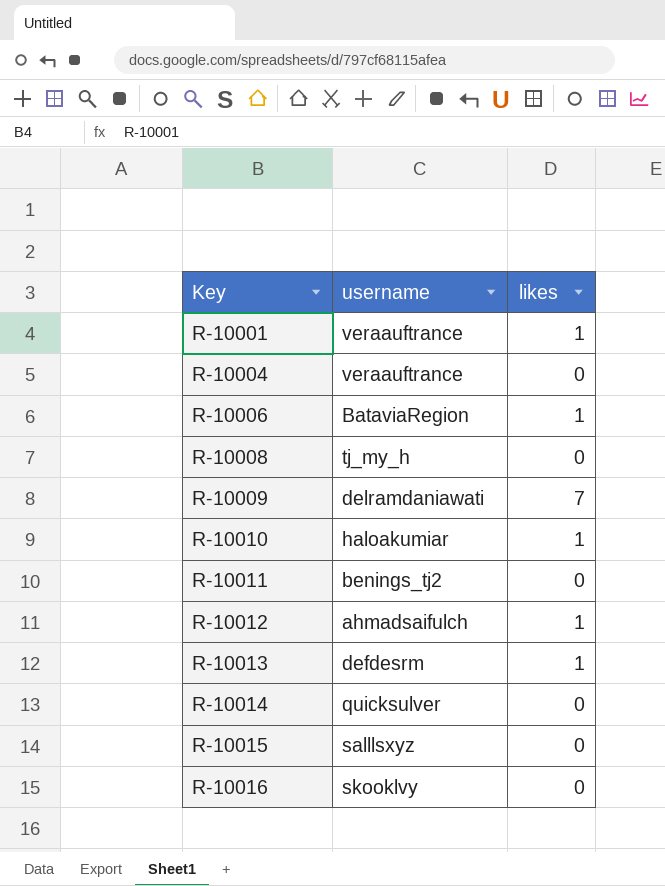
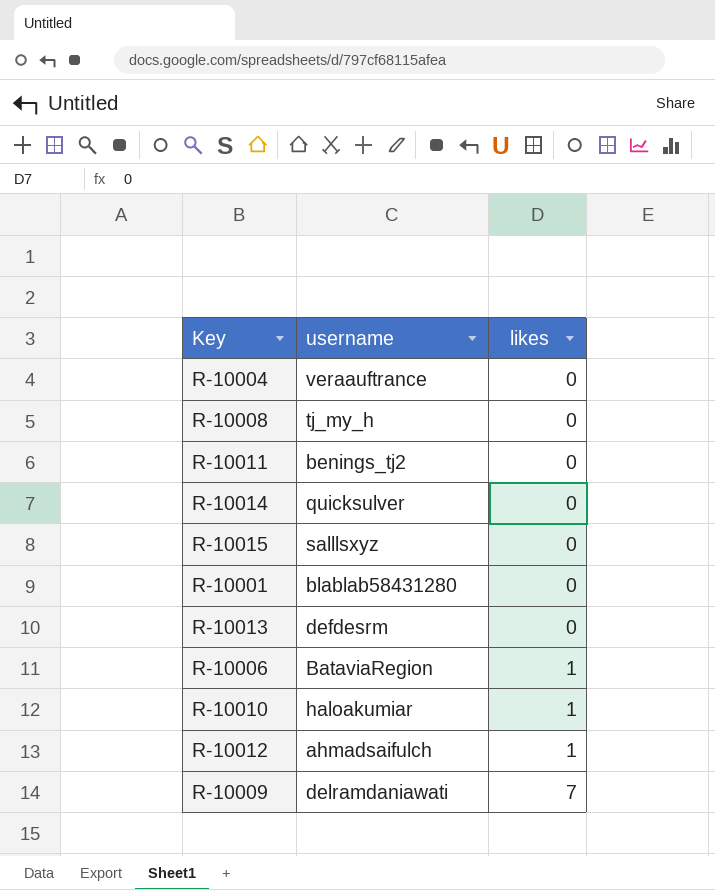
row order: Key ascending -> likes ascending
row R-10016: skooklvy | 0 -> none
R-10001 | username: veraauftrance -> blablab58431280
R-10001 | likes: 1 -> 0
R-10013 | likes: 1 -> 0

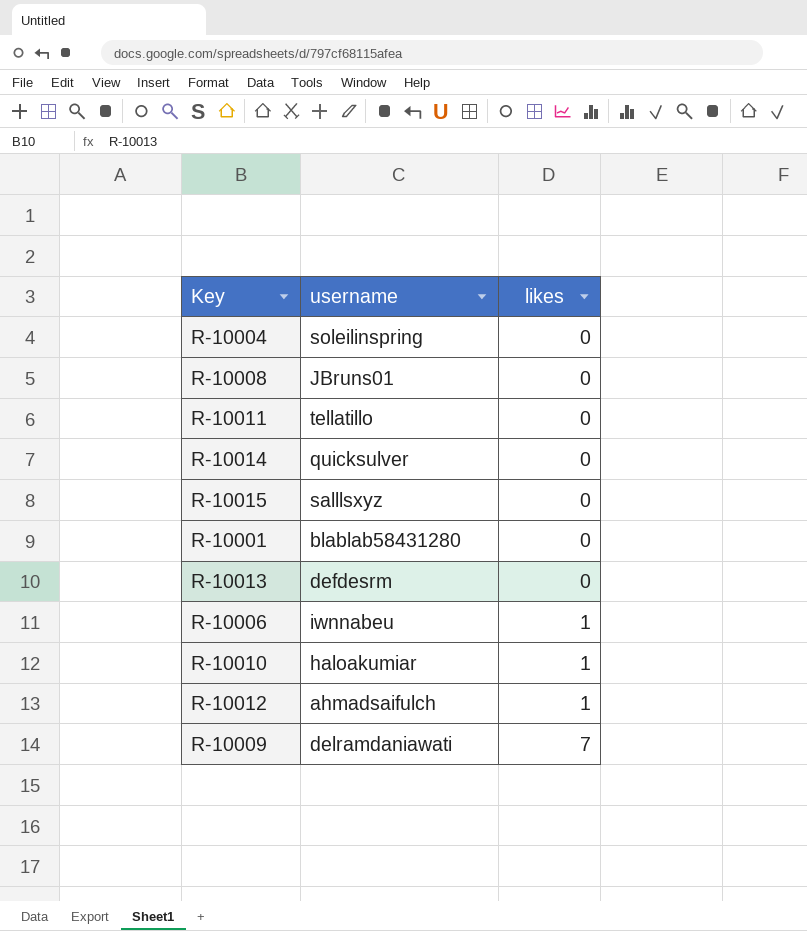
R-10004 | username: veraauftrance -> soleilinspring
R-10008 | username: tj_my_h -> JBruns01
R-10011 | username: benings_tj2 -> tellatillo
R-10006 | username: BataviaRegion -> iwnnabeu

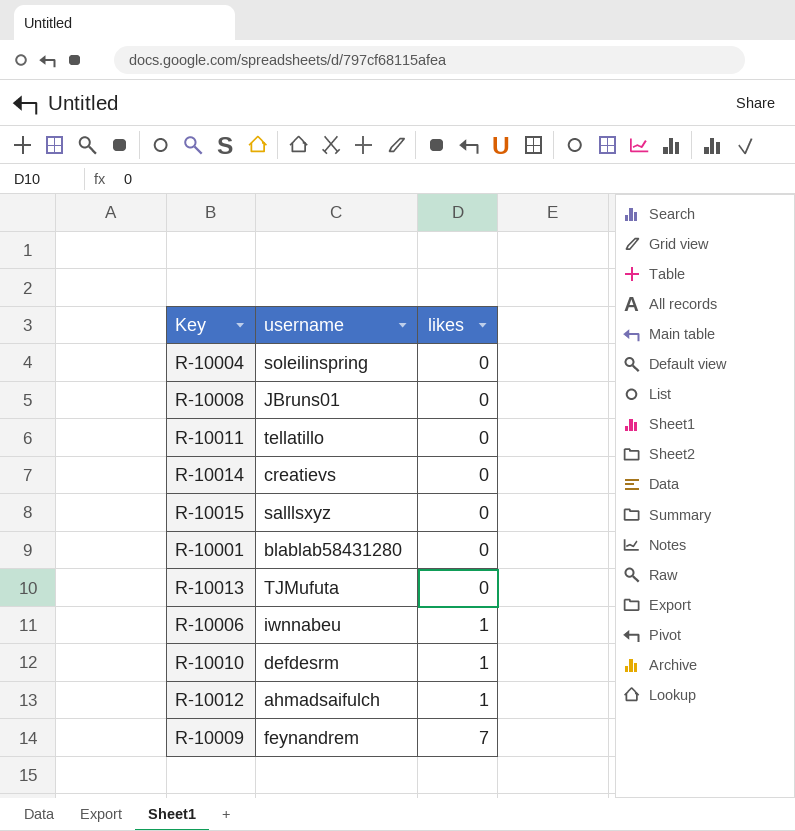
R-10014 | username: quicksulver -> creatievs
R-10013 | username: defdesrm -> TJMufuta
R-10010 | username: haloakumiar -> defdesrm
R-10009 | username: delramdaniawati -> feynandrem

